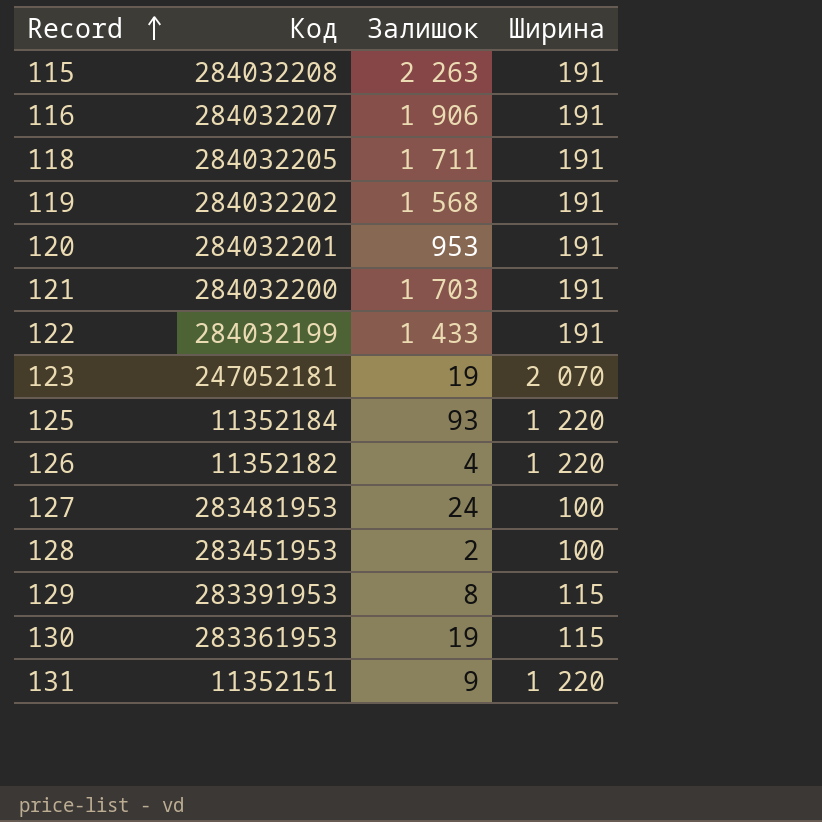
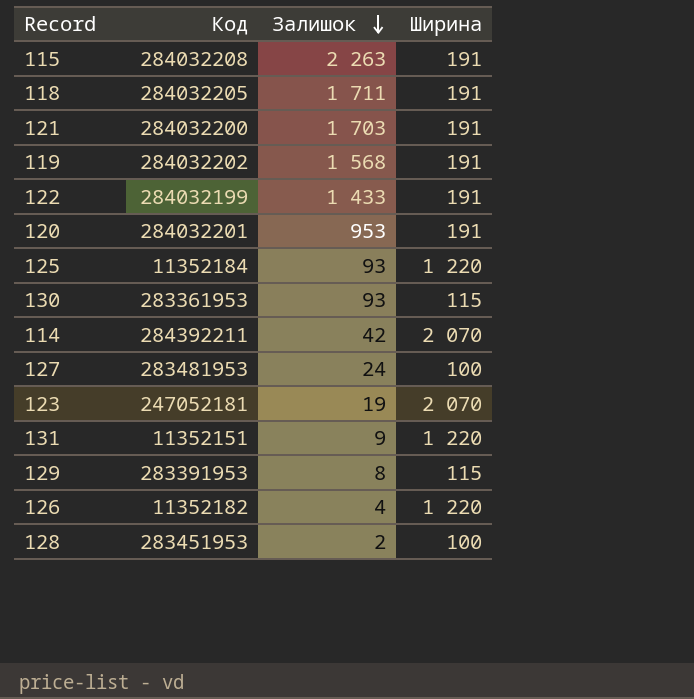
row order: Record ascending -> Залишок descending
row 116: 284032207 | 1 906 | 191 -> none
130 | Залишок: 19 -> 93
row 114: none -> 284392211 | 42 | 2 070

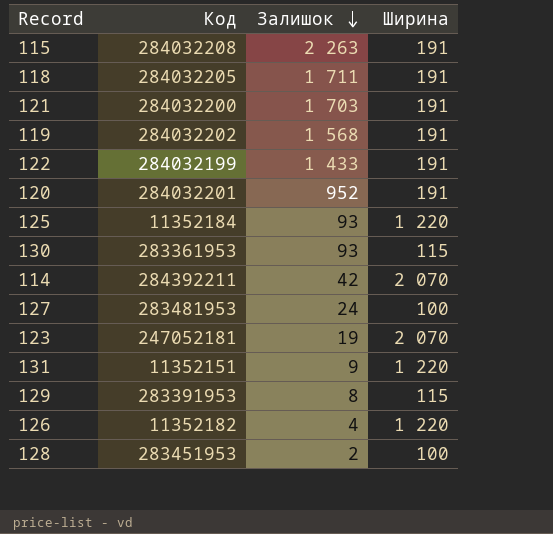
120 | Залишок: 953 -> 952

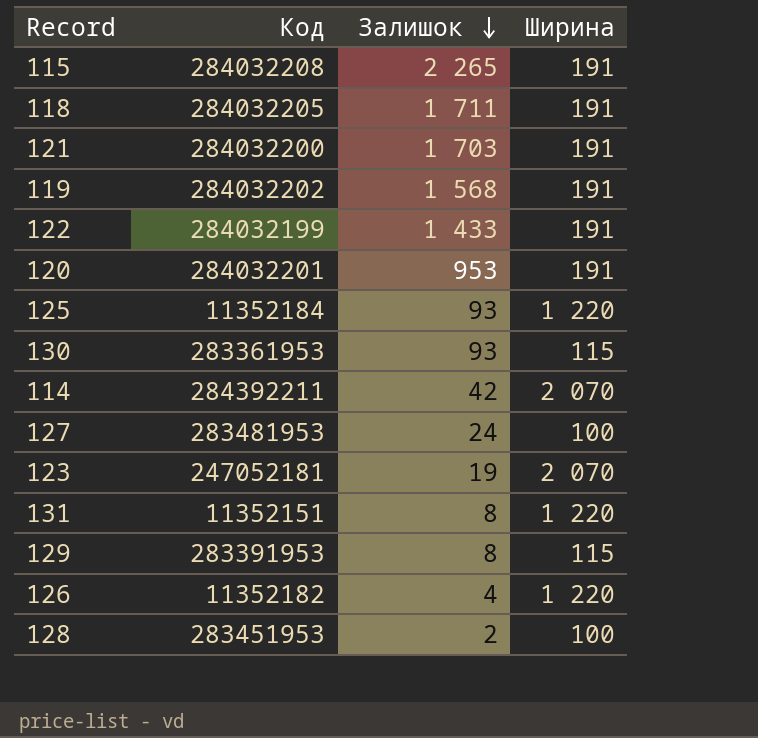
115 | Залишок: 2 263 -> 2 265
120 | Залишок: 952 -> 953
131 | Залишок: 9 -> 8

